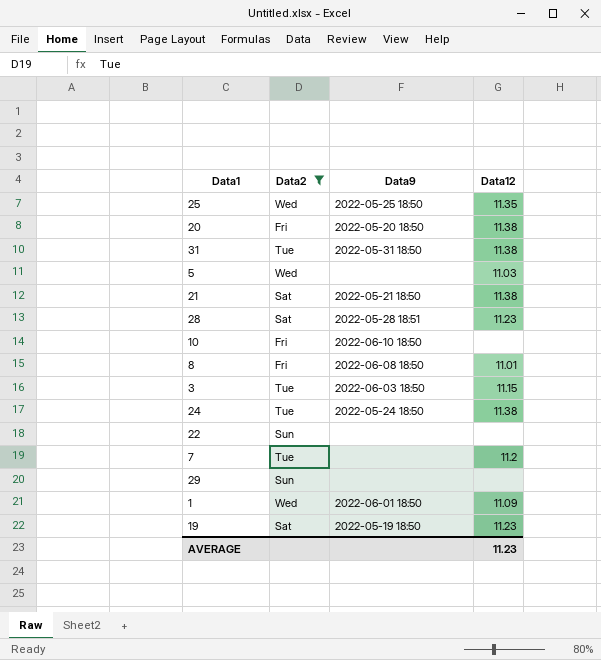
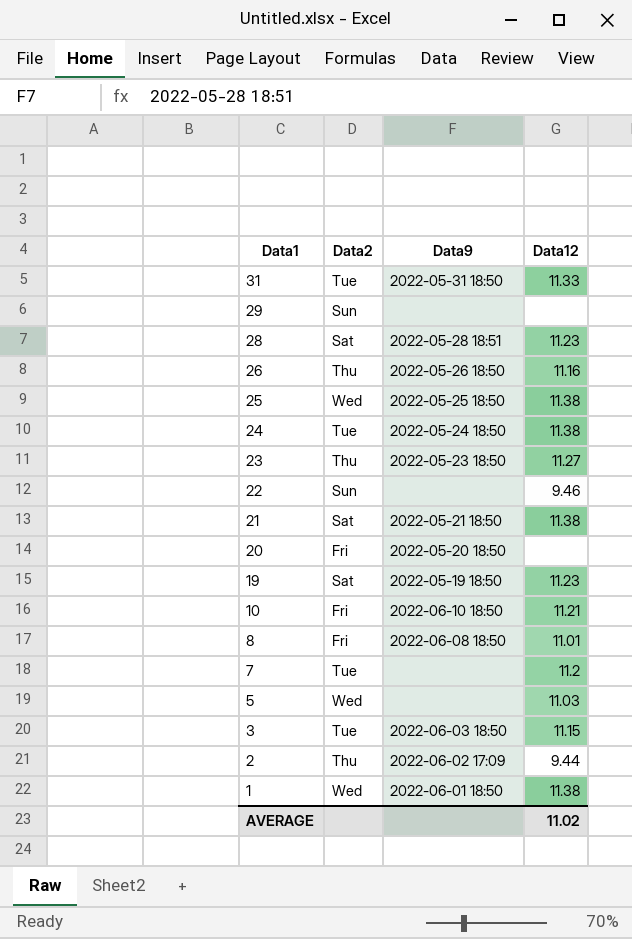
filter: Data2 != Thu -> none
row order: none -> Data1 descending
31 | Data12: 11.38 -> 11.33
25 | Data12: 11.35 -> 11.38
22 | Data12: none -> 9.46
20 | Data12: 11.38 -> none
10 | Data12: none -> 11.21
1 | Data12: 11.09 -> 11.38
AVERAGE | Data12: 11.23 -> 11.02

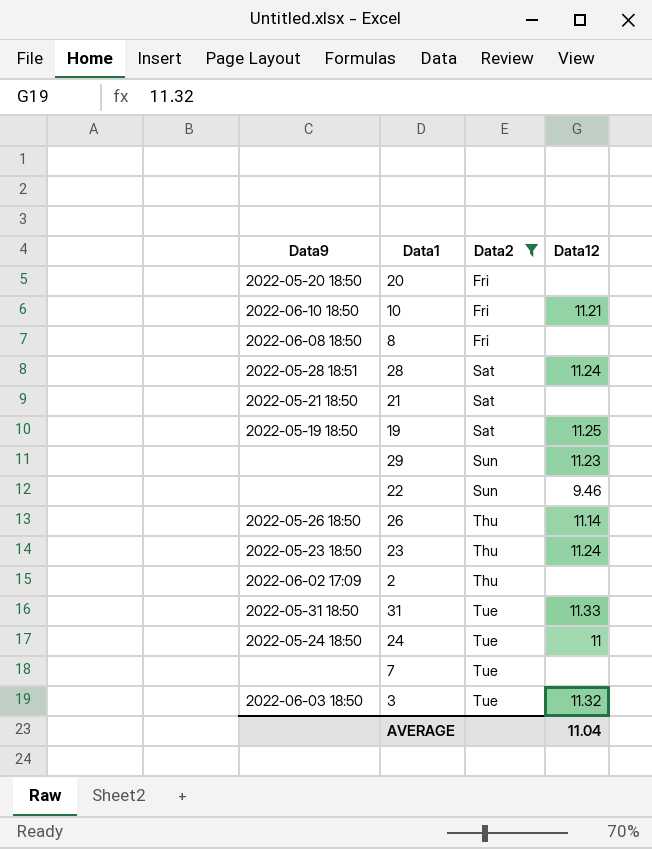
filter: none -> Data2 != Wed
row order: Data1 descending -> Data2 ascending
column Data9 | position: 3 -> 1
8 | Data12: 11.01 -> none
28 | Data12: 11.23 -> 11.24
21 | Data12: 11.38 -> none
19 | Data12: 11.23 -> 11.25
29 | Data12: none -> 11.23
26 | Data12: 11.16 -> 11.14
23 | Data12: 11.27 -> 11.24
2 | Data12: 9.44 -> none
24 | Data12: 11.38 -> 11
7 | Data12: 11.2 -> none
3 | Data12: 11.15 -> 11.32
AVERAGE | Data12: 11.02 -> 11.04

